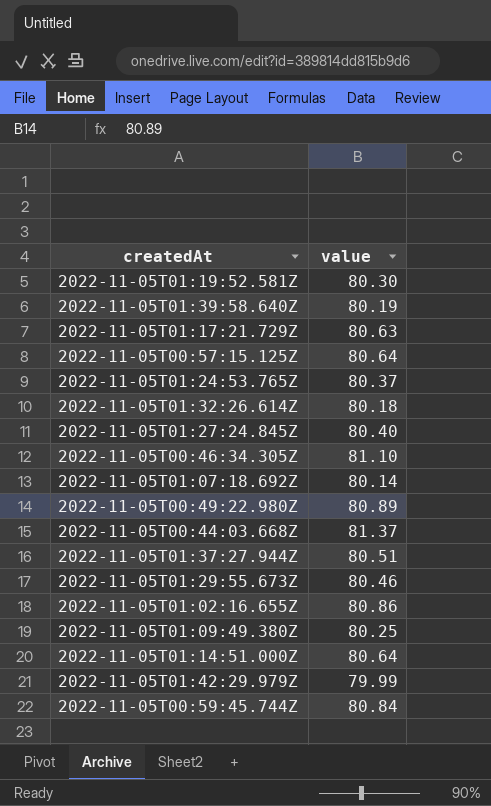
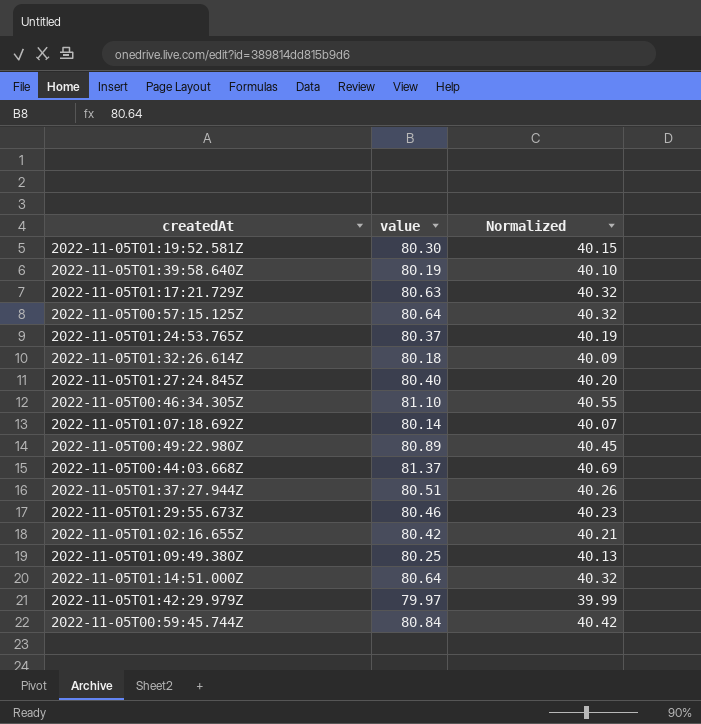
column Normalized | formula: none -> [value] * 0.5
2022-11-05T01:02:16.655Z | value: 80.86 -> 80.42
2022-11-05T01:42:29.979Z | value: 79.99 -> 79.97

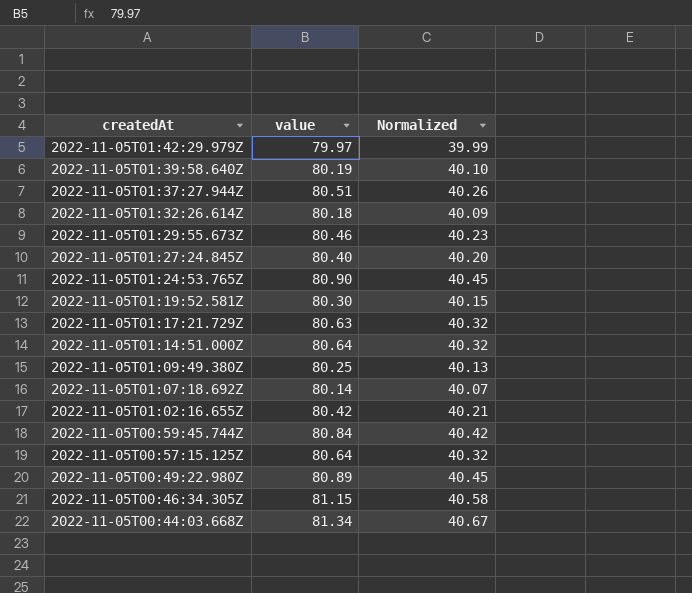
row order: none -> createdAt descending
2022-11-05T01:24:53.765Z | value: 80.37 -> 80.90
2022-11-05T01:24:53.765Z | Normalized: 40.19 -> 40.45
2022-11-05T00:46:34.305Z | value: 81.10 -> 81.15
2022-11-05T00:46:34.305Z | Normalized: 40.55 -> 40.58
2022-11-05T00:44:03.668Z | value: 81.37 -> 81.34
2022-11-05T00:44:03.668Z | Normalized: 40.69 -> 40.67

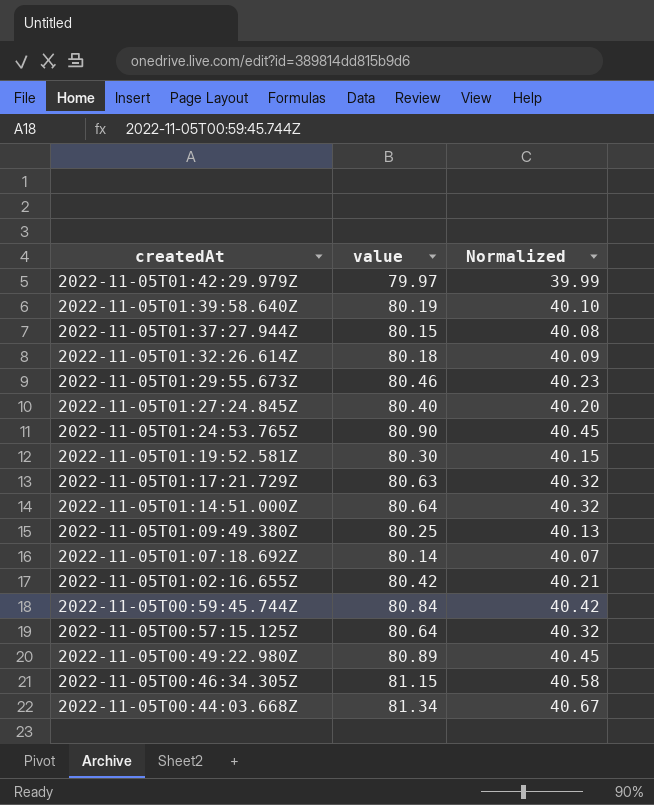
2022-11-05T01:37:27.944Z | value: 80.51 -> 80.15
2022-11-05T01:37:27.944Z | Normalized: 40.26 -> 40.08

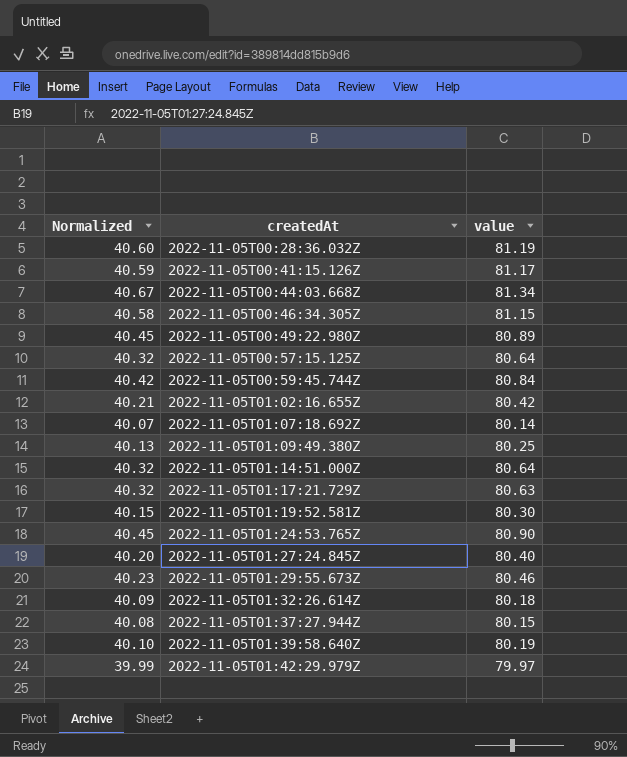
row order: createdAt descending -> createdAt ascending
column Normalized | position: 3 -> 1
row 2022-11-05T00:28:36.032Z: none -> 40.60 | 81.19
row 2022-11-05T00:41:15.126Z: none -> 40.59 | 81.17

